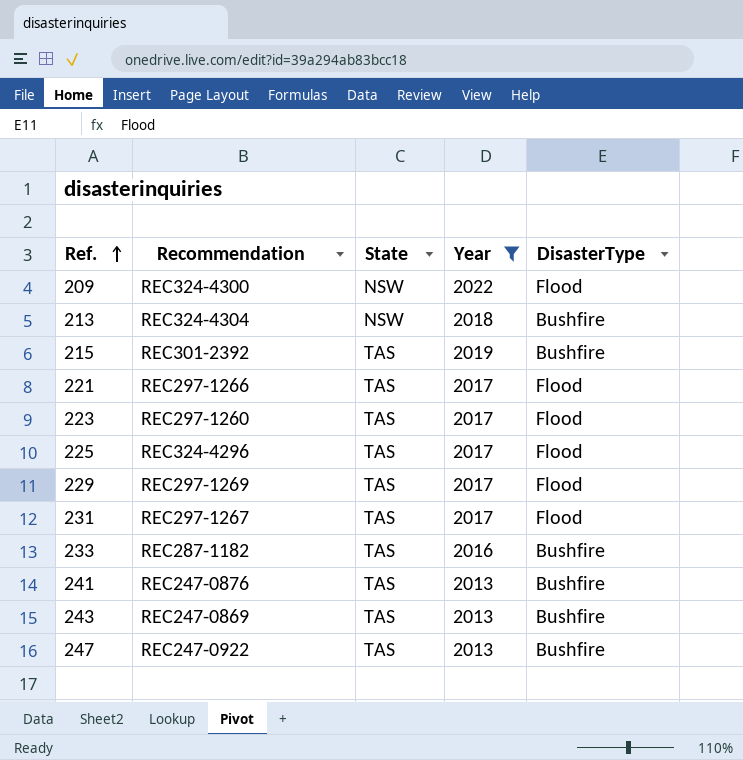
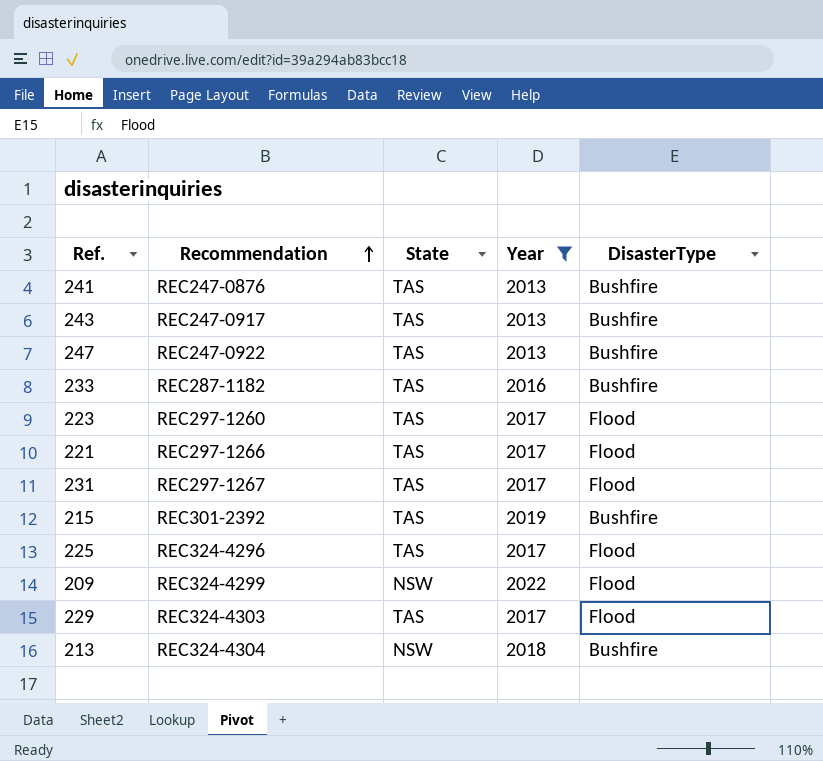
row order: Ref. ascending -> Recommendation ascending
243 | Recommendation: REC247-0869 -> REC247-0917
209 | Recommendation: REC324-4300 -> REC324-4299
229 | Recommendation: REC297-1269 -> REC324-4303

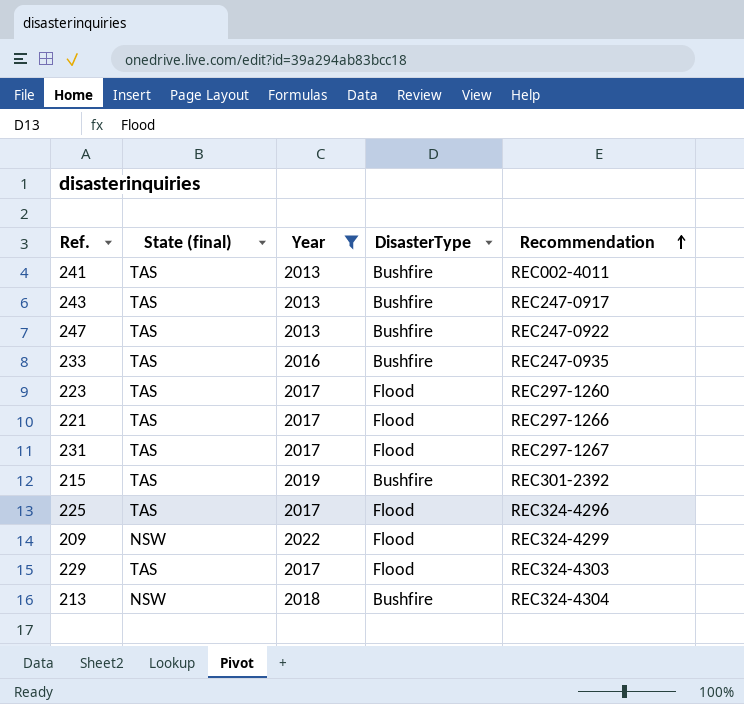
column name: State -> State (final)
column Recommendation | position: 2 -> 5
241 | Recommendation: REC247-0876 -> REC002-4011
233 | Recommendation: REC287-1182 -> REC247-0935

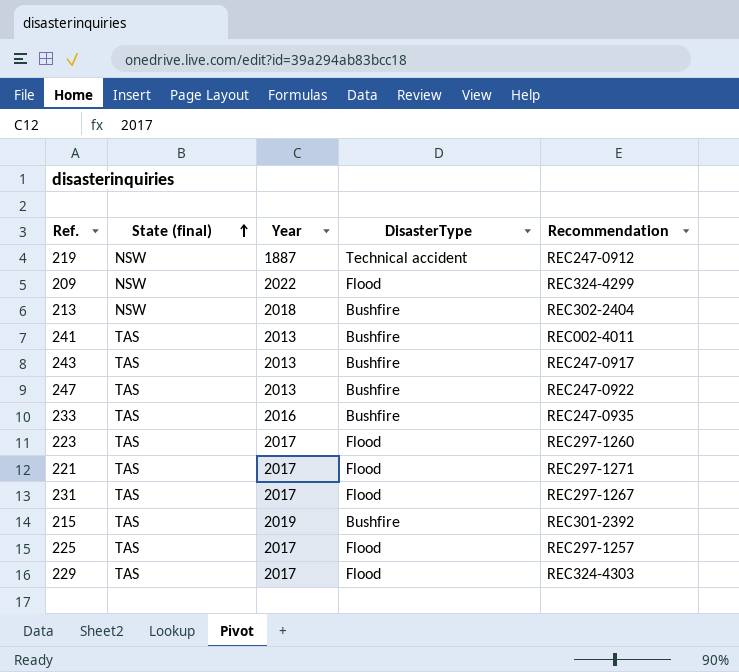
filter: Year != 1887 -> none
row order: Recommendation ascending -> State (final) ascending
213 | Recommendation: REC324-4304 -> REC302-2404
221 | Recommendation: REC297-1266 -> REC297-1271
225 | Recommendation: REC324-4296 -> REC297-1257

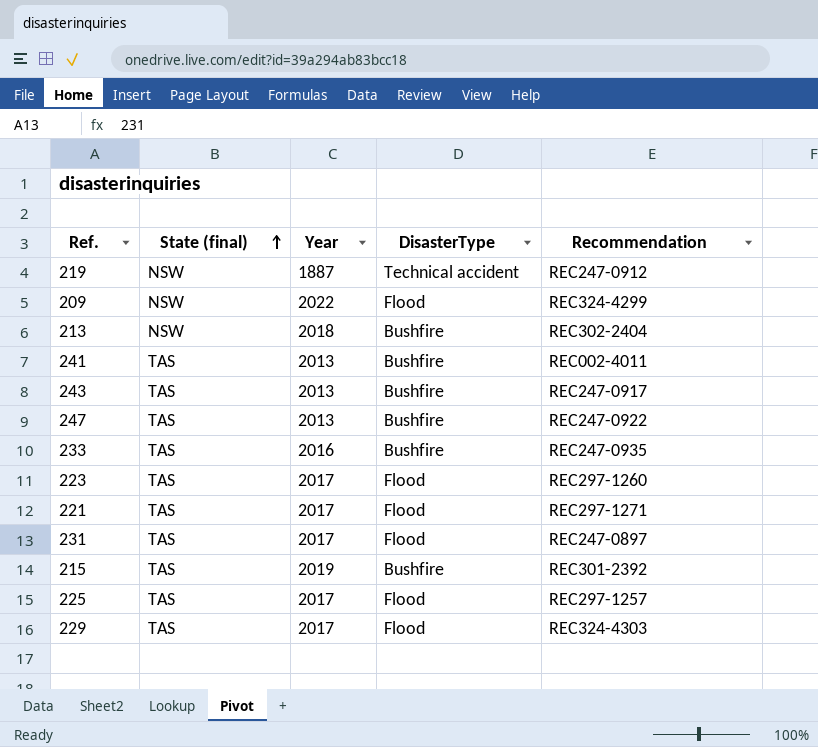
231 | Recommendation: REC297-1267 -> REC247-0897

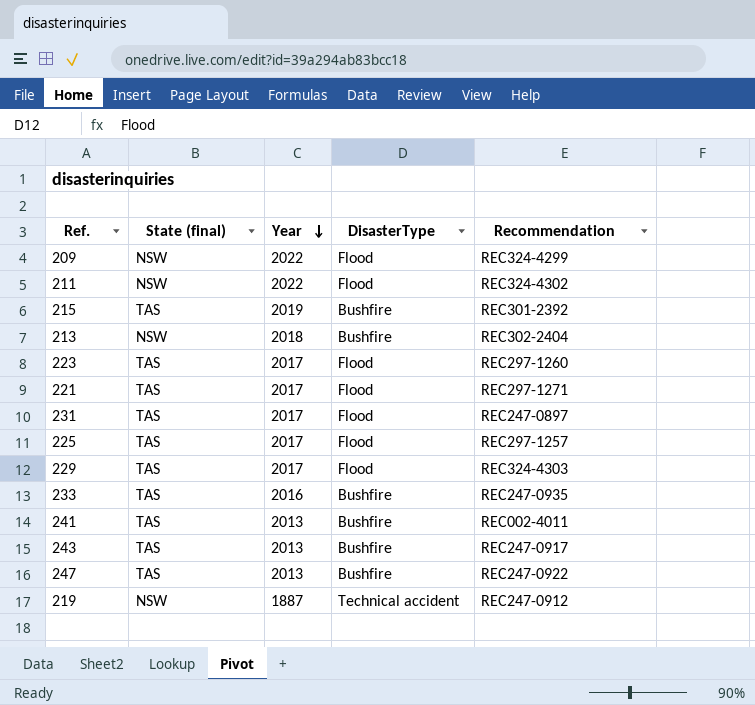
row order: State (final) ascending -> Year descending
row 211: none -> NSW | 2022 | Flood | REC324-4302

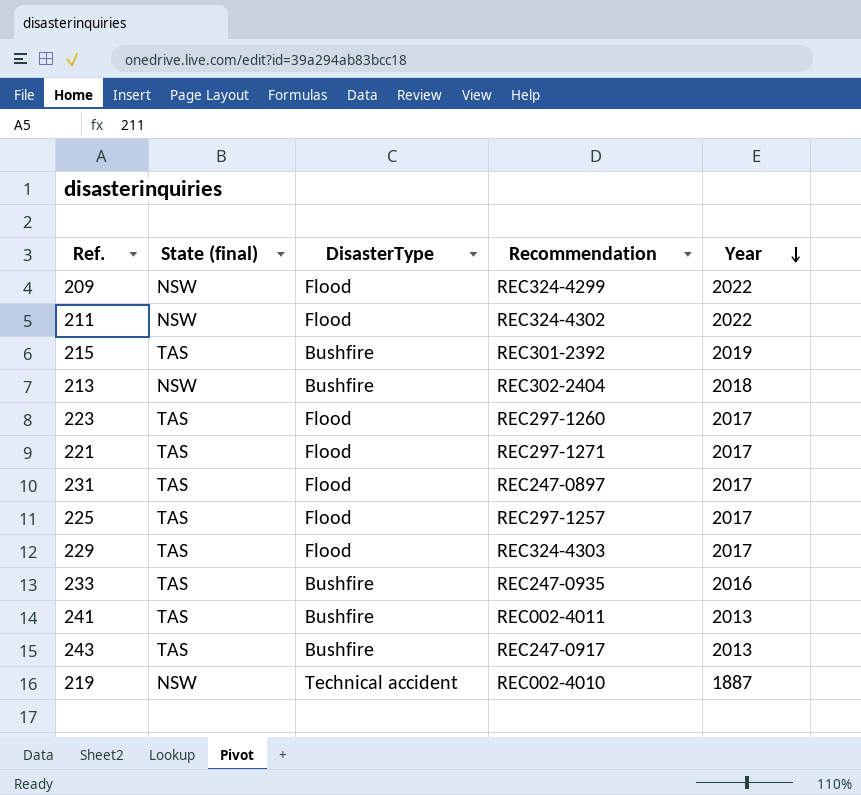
column Year | position: 3 -> 5
row 247: TAS | 2013 | Bushfire | REC247-0922 -> none
219 | Recommendation: REC247-0912 -> REC002-4010

